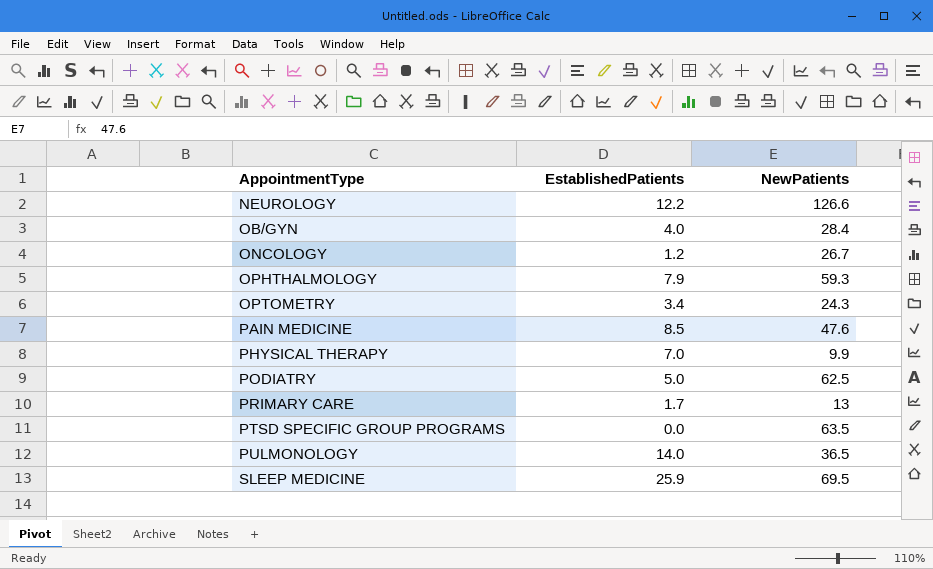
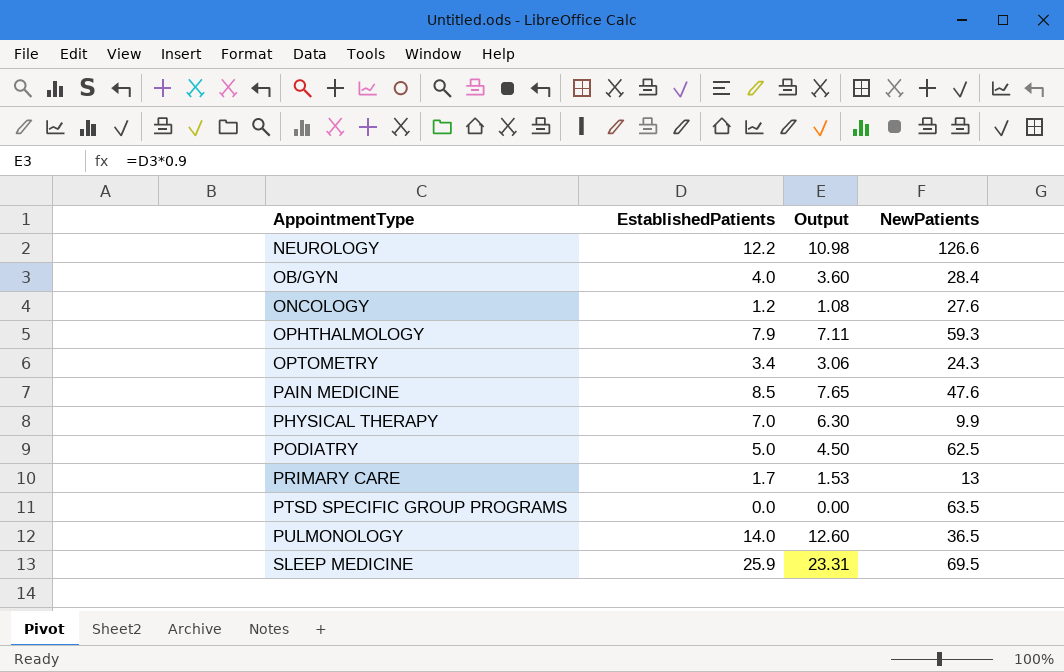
column Output | formula: none -> [EstablishedPatients] * 0.9
ONCOLOGY | NewPatients: 26.7 -> 27.6

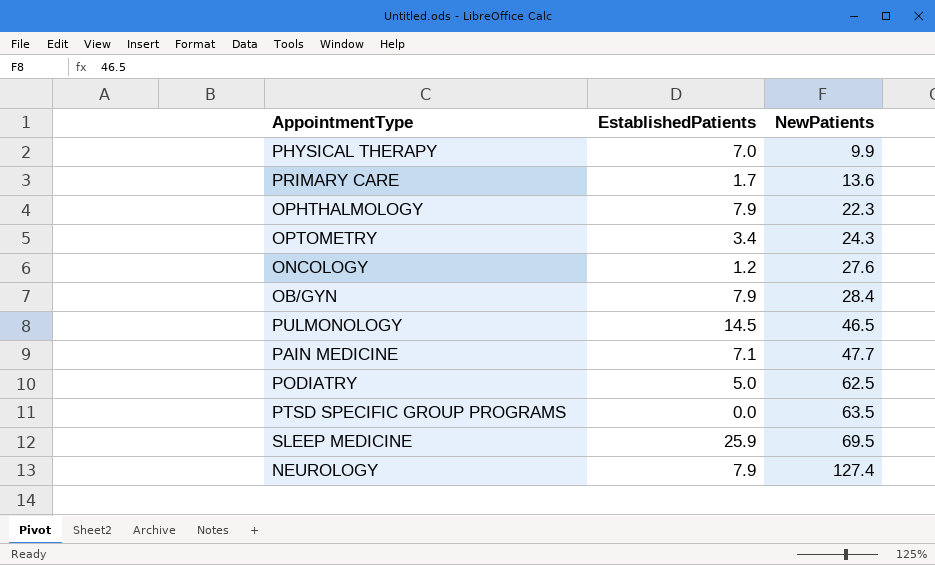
row order: AppointmentType ascending -> NewPatients ascending
column Output | formula: [EstablishedPatients] * 0.9 -> none
PRIMARY CARE | NewPatients: 13 -> 13.6
OPHTHALMOLOGY | NewPatients: 59.3 -> 22.3
OB/GYN | EstablishedPatients: 4.0 -> 7.9
PULMONOLOGY | EstablishedPatients: 14.0 -> 14.5
PULMONOLOGY | NewPatients: 36.5 -> 46.5
PAIN MEDICINE | EstablishedPatients: 8.5 -> 7.1
PAIN MEDICINE | NewPatients: 47.6 -> 47.7
NEUROLOGY | EstablishedPatients: 12.2 -> 7.9
NEUROLOGY | NewPatients: 126.6 -> 127.4

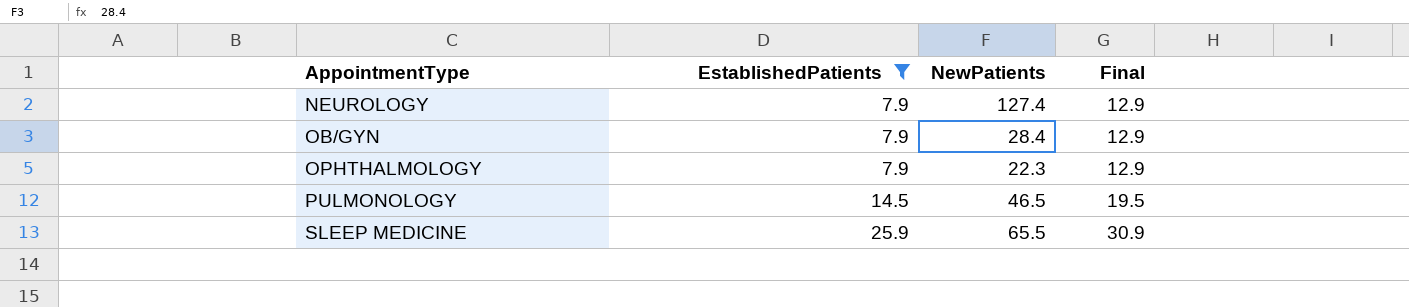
filter: none -> EstablishedPatients >= 7.9
row order: NewPatients ascending -> AppointmentType ascending
column Final | formula: none -> [EstablishedPatients] + 5
SLEEP MEDICINE | NewPatients: 69.5 -> 65.5

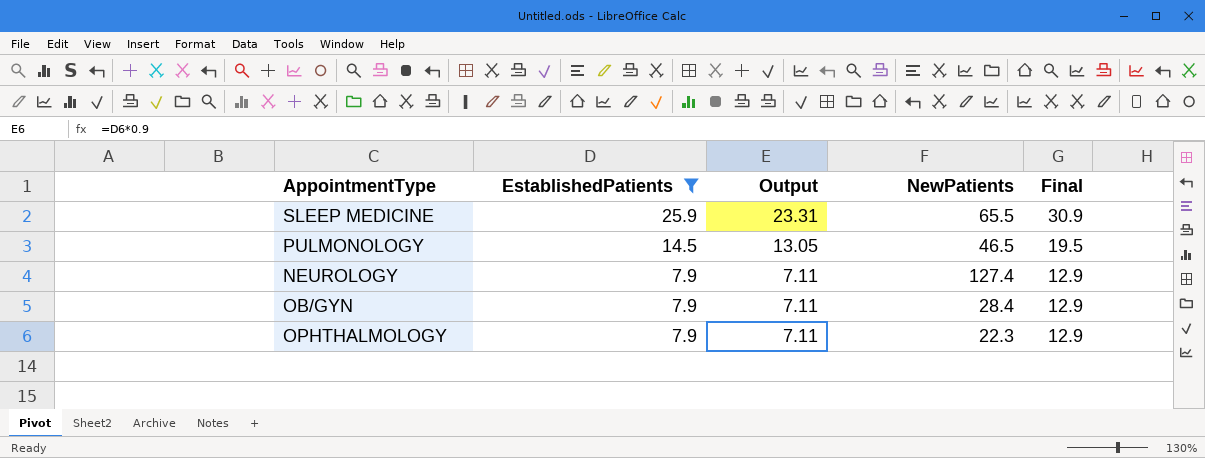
row order: AppointmentType ascending -> EstablishedPatients descending
column Output | formula: none -> [EstablishedPatients] * 0.9

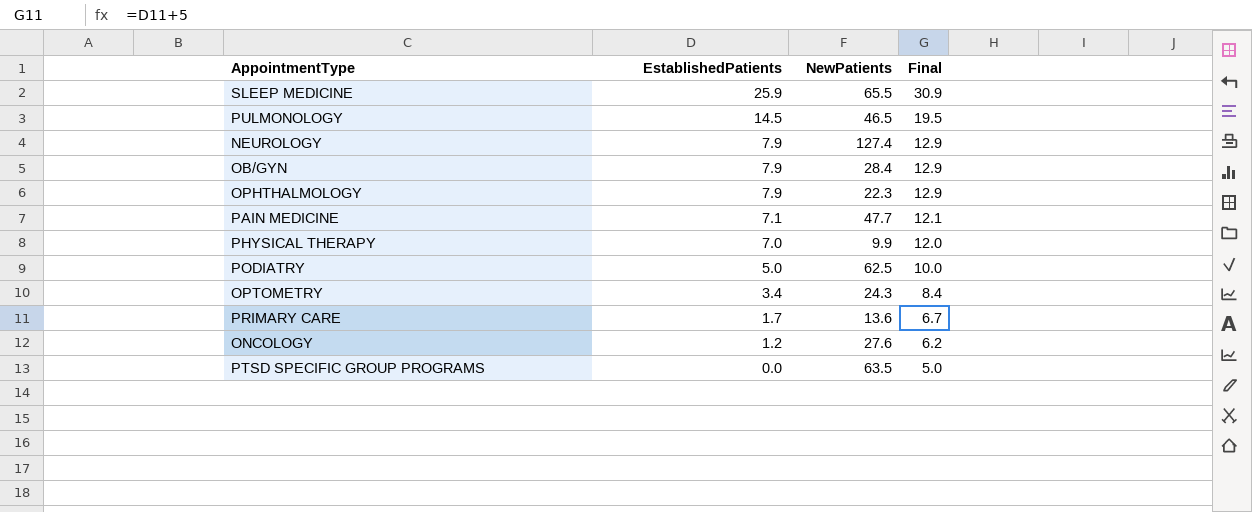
filter: EstablishedPatients >= 7.9 -> none
column Output | formula: [EstablishedPatients] * 0.9 -> none

